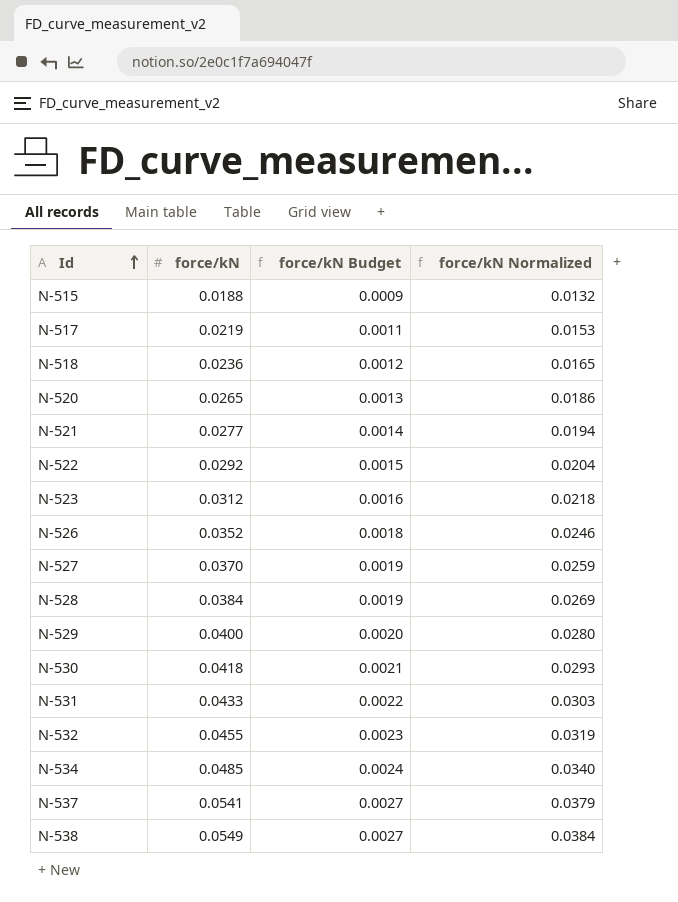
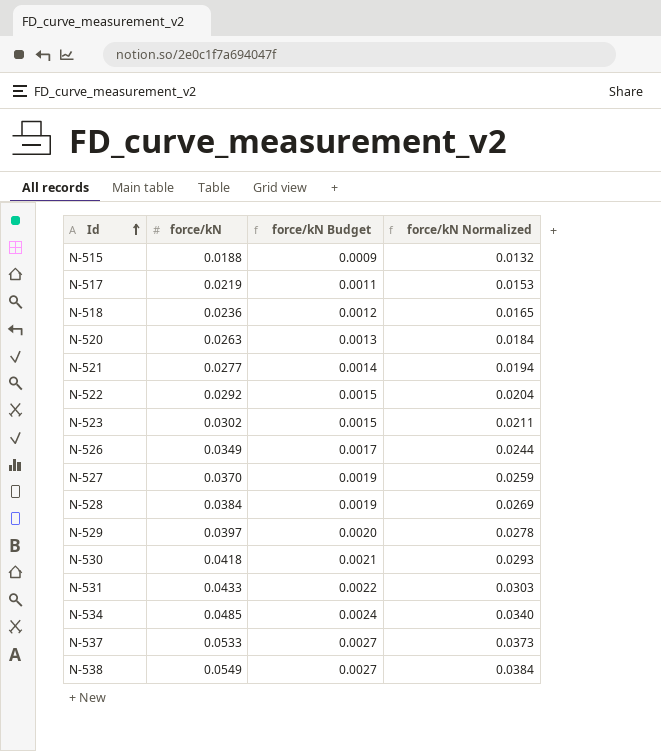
row N-532: 0.0455 | 0.0023 | 0.0319 -> none
N-520 | force/kN: 0.0265 -> 0.0263
N-520 | force/kN Normalized: 0.0186 -> 0.0184
N-523 | force/kN: 0.0312 -> 0.0302
N-523 | force/kN Budget: 0.0016 -> 0.0015
N-523 | force/kN Normalized: 0.0218 -> 0.0211
N-526 | force/kN: 0.0352 -> 0.0349
N-526 | force/kN Budget: 0.0018 -> 0.0017
N-526 | force/kN Normalized: 0.0246 -> 0.0244
N-529 | force/kN: 0.0400 -> 0.0397
N-529 | force/kN Normalized: 0.0280 -> 0.0278
N-537 | force/kN: 0.0541 -> 0.0533
N-537 | force/kN Normalized: 0.0379 -> 0.0373

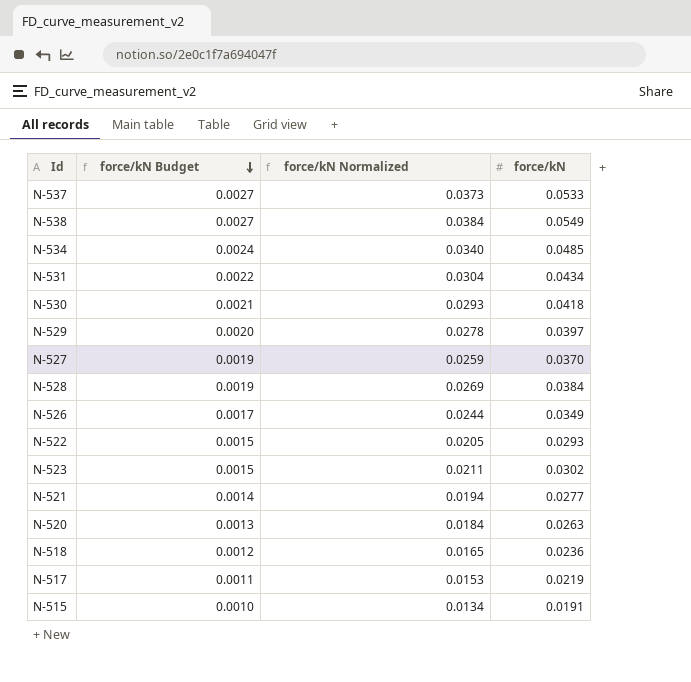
row order: Id ascending -> force/kN Budget descending
column force/kN | position: 2 -> 4
N-531 | force/kN Normalized: 0.0303 -> 0.0304
N-531 | force/kN: 0.0433 -> 0.0434
N-522 | force/kN Normalized: 0.0204 -> 0.0205
N-522 | force/kN: 0.0292 -> 0.0293
N-515 | force/kN Budget: 0.0009 -> 0.0010
N-515 | force/kN Normalized: 0.0132 -> 0.0134
N-515 | force/kN: 0.0188 -> 0.0191

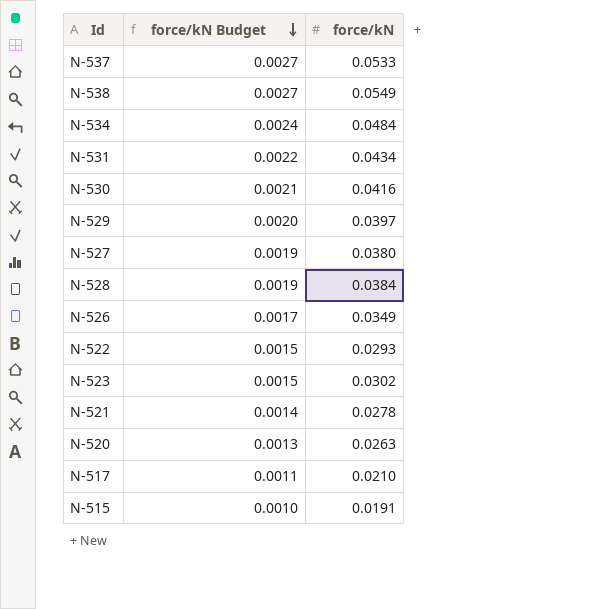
column force/kN Normalized | formula: [force/kN] * 0.7 -> none
row N-518: 0.0012 | 0.0165 | 0.0236 -> none
N-534 | force/kN: 0.0485 -> 0.0484
N-530 | force/kN: 0.0418 -> 0.0416
N-527 | force/kN: 0.0370 -> 0.0380
N-521 | force/kN: 0.0277 -> 0.0278
N-517 | force/kN: 0.0219 -> 0.0210

